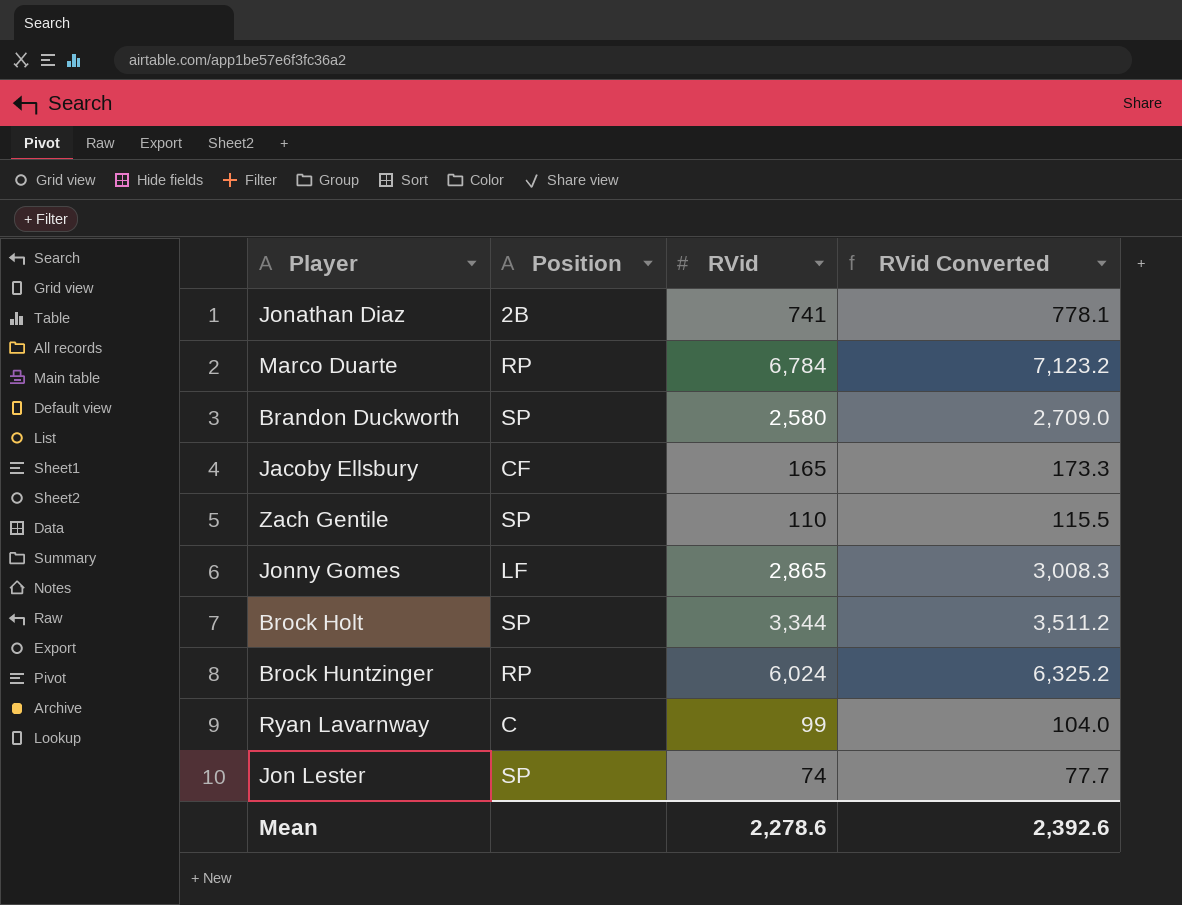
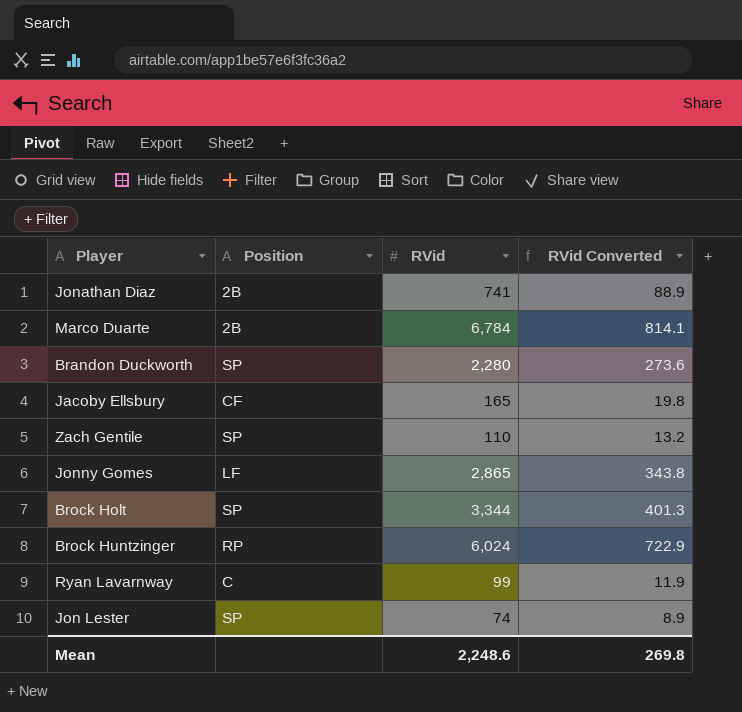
column RVid Converted | formula: [RVid] * 1.05 -> [RVid] * 0.12
Marco Duarte | Position: RP -> 2B
Brandon Duckworth | RVid: 2,580 -> 2,280
Mean | RVid: 2,278.6 -> 2,248.6
Mean | RVid Converted: 2,392.6 -> 269.8

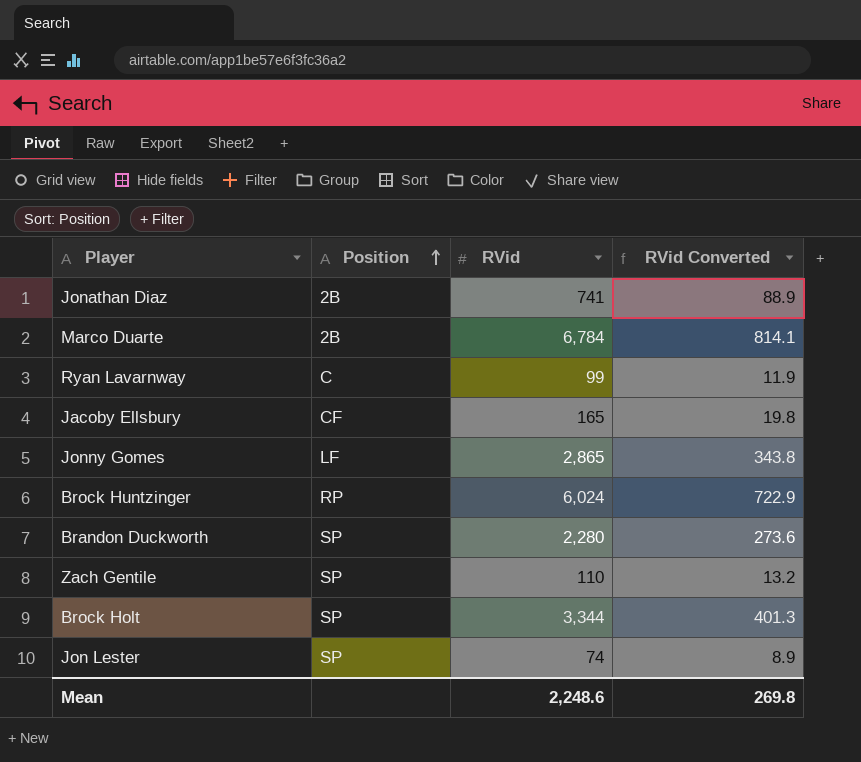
row order: none -> Position ascending

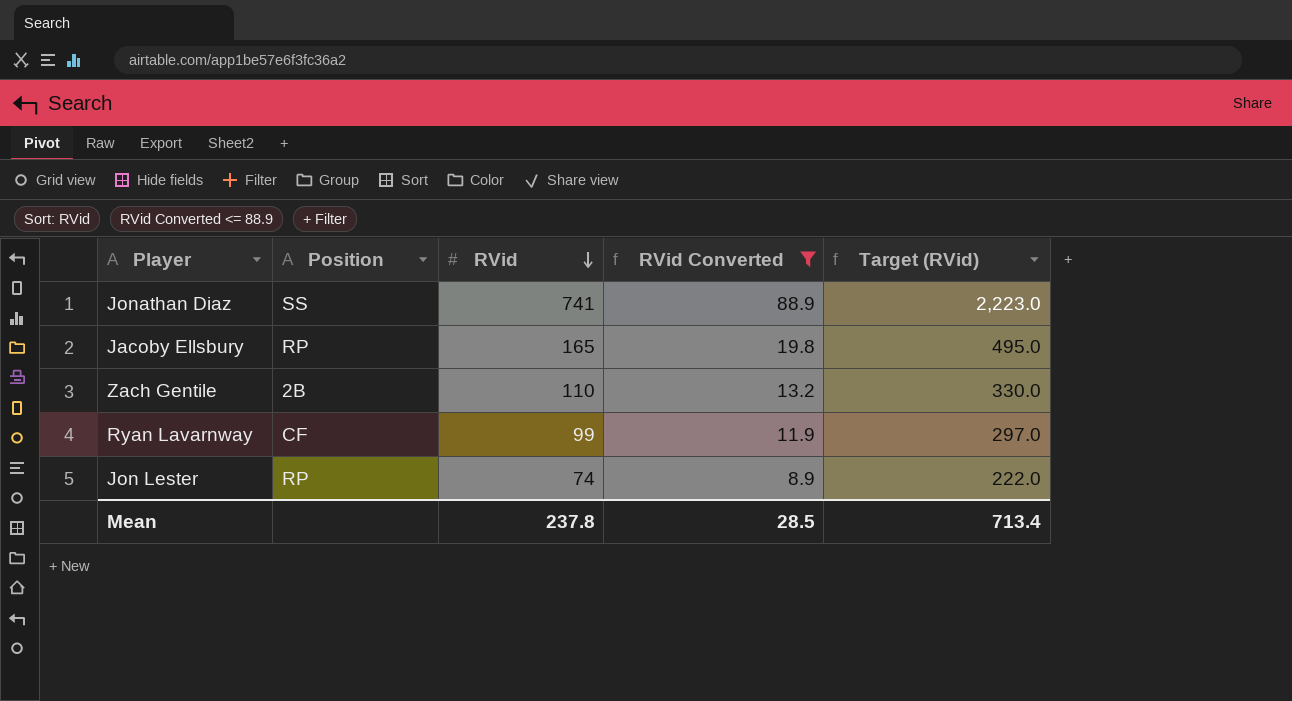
filter: none -> RVid Converted <= 88.9
row order: Position ascending -> RVid descending
column Target (RVid) | formula: none -> [RVid] * 3
Jonathan Diaz | Position: 2B -> SS
Jacoby Ellsbury | Position: CF -> RP
Zach Gentile | Position: SP -> 2B
Ryan Lavarnway | Position: C -> CF
Jon Lester | Position: SP -> RP
Mean | RVid: 2,248.6 -> 237.8
Mean | RVid Converted: 269.8 -> 28.5

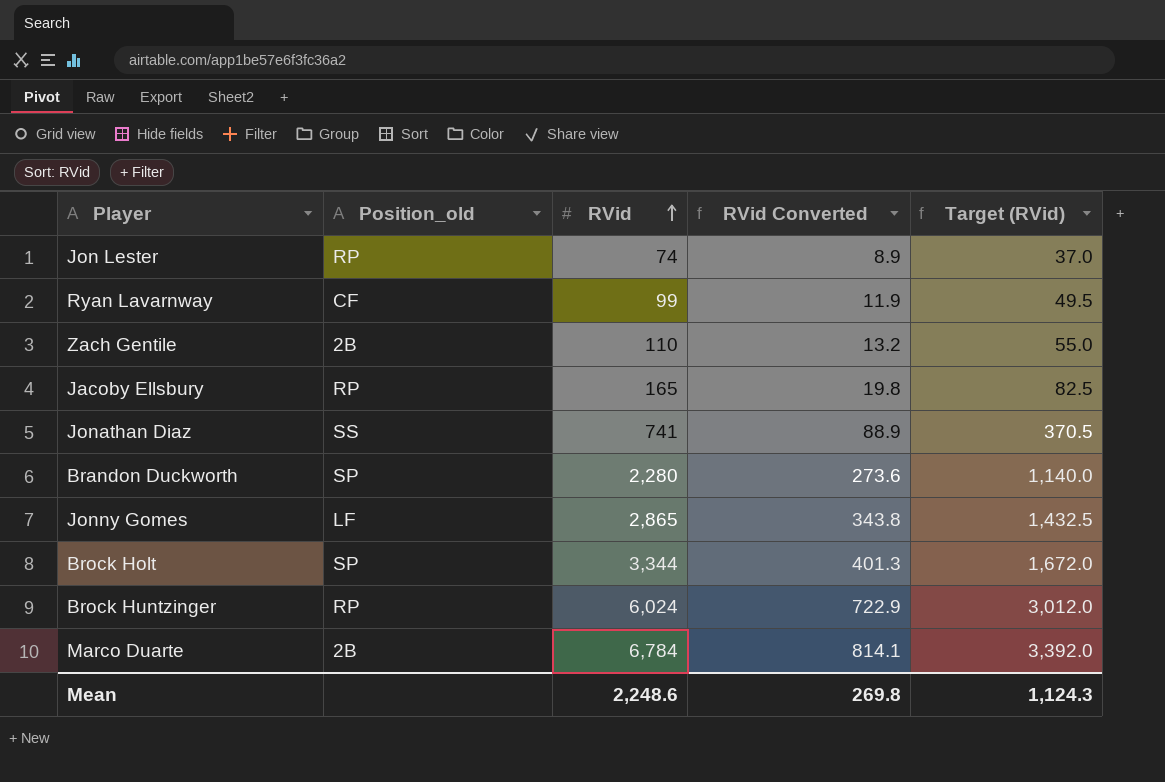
filter: RVid Converted <= 88.9 -> none
row order: RVid descending -> RVid ascending
column name: Position -> Position_old
column Target (RVid) | formula: [RVid] * 3 -> [RVid] * 0.5
Mean | RVid: 237.8 -> 2,248.6
Mean | RVid Converted: 28.5 -> 269.8
Mean | Target (RVid): 713.4 -> 1,124.3

